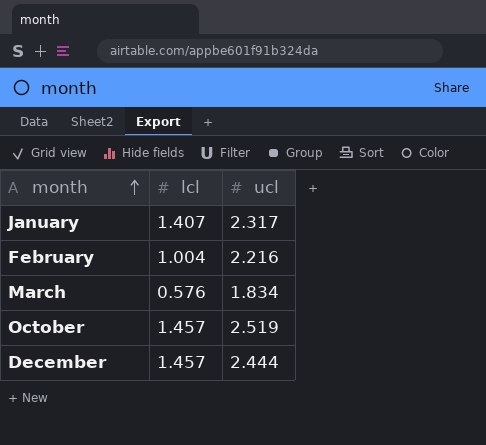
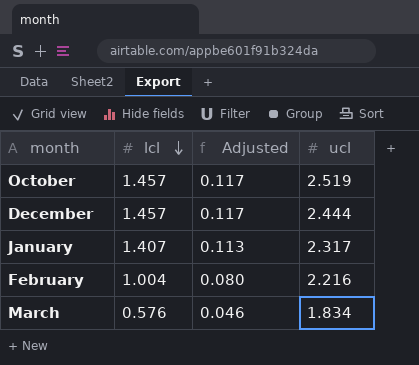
row order: month ascending -> lcl descending
column Adjusted | formula: none -> [lcl] * 0.08

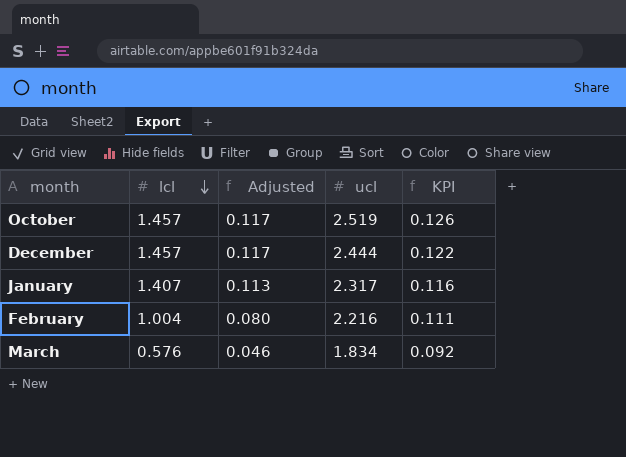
column KPI | formula: none -> [ucl] * 0.05

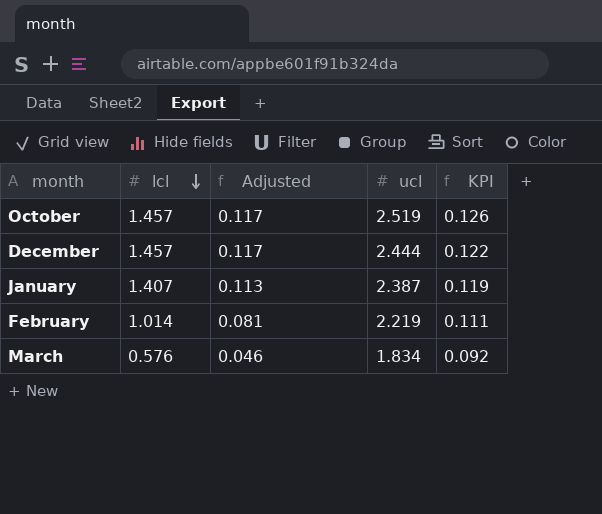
January | ucl: 2.317 -> 2.387
January | KPI: 0.116 -> 0.119
February | lcl: 1.004 -> 1.014
February | Adjusted: 0.080 -> 0.081
February | ucl: 2.216 -> 2.219

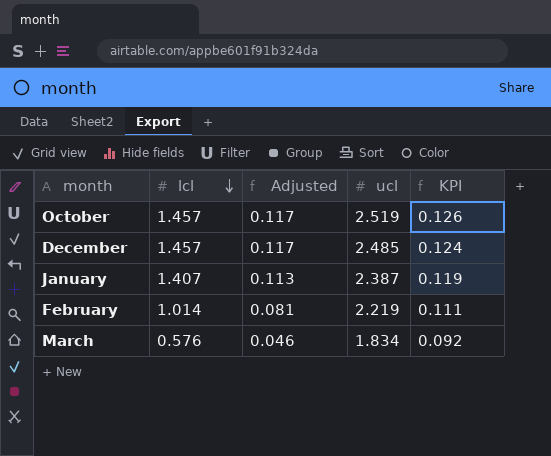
December | ucl: 2.444 -> 2.485
December | KPI: 0.122 -> 0.124

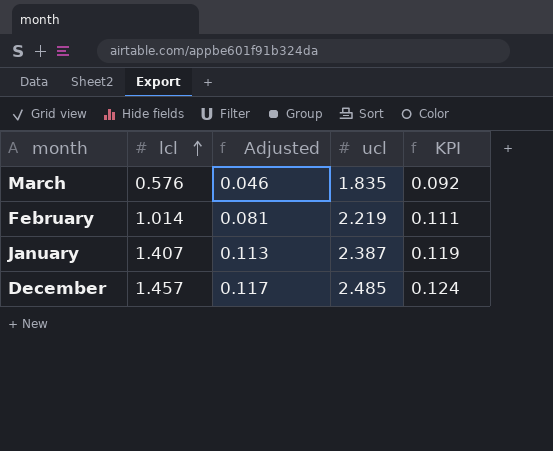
row order: lcl descending -> lcl ascending
row October: 1.457 | 0.117 | 2.519 | 0.126 -> none
March | ucl: 1.834 -> 1.835

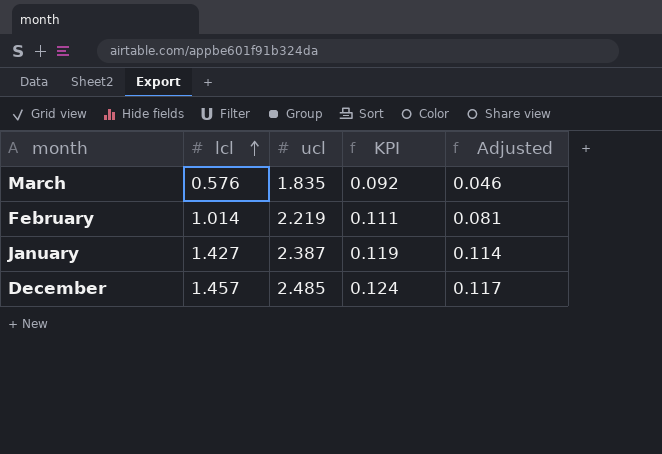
column Adjusted | position: 3 -> 5
January | lcl: 1.407 -> 1.427
January | Adjusted: 0.113 -> 0.114

